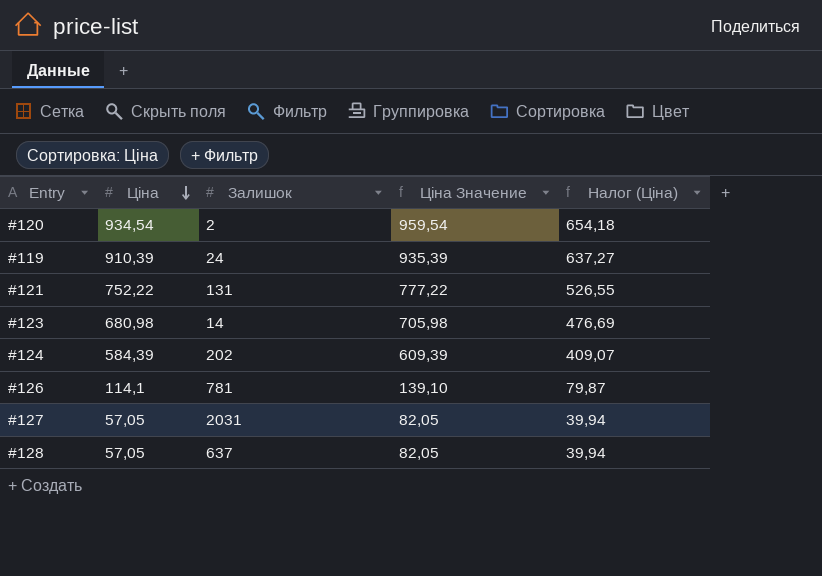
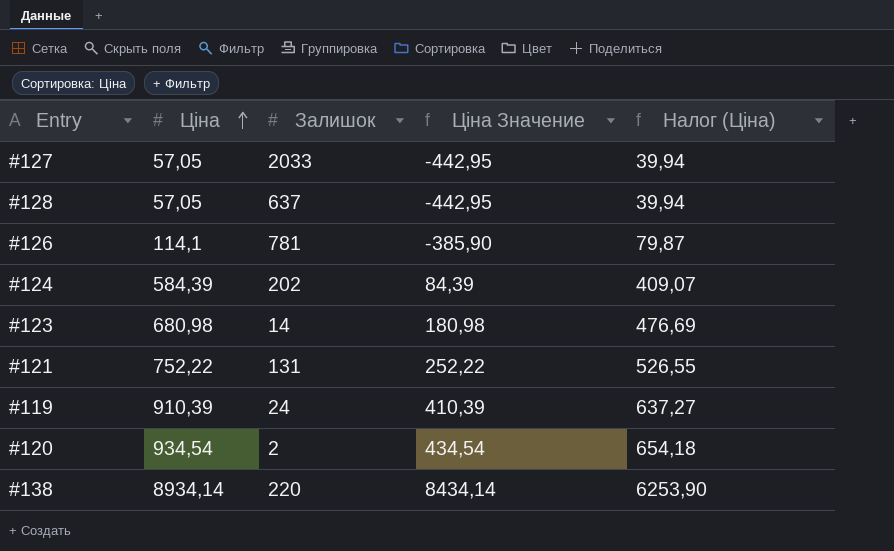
row order: Ціна descending -> Ціна ascending
column Ціна Значение | formula: [Ціна] + 25 -> [Ціна] - 500
#127 | Залишок: 2031 -> 2033
row #138: none -> 8934,14 | 220 | 8434,14 | 6253,90

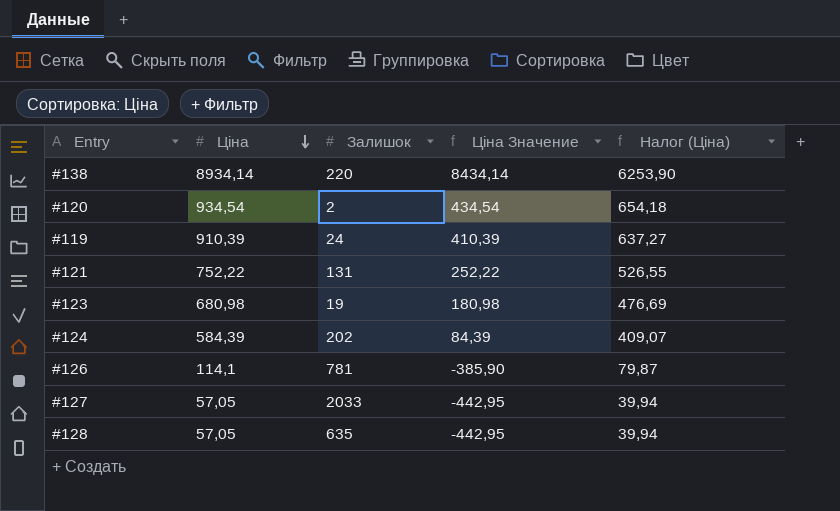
row order: Ціна ascending -> Ціна descending
#123 | Залишок: 14 -> 19
#128 | Залишок: 637 -> 635

